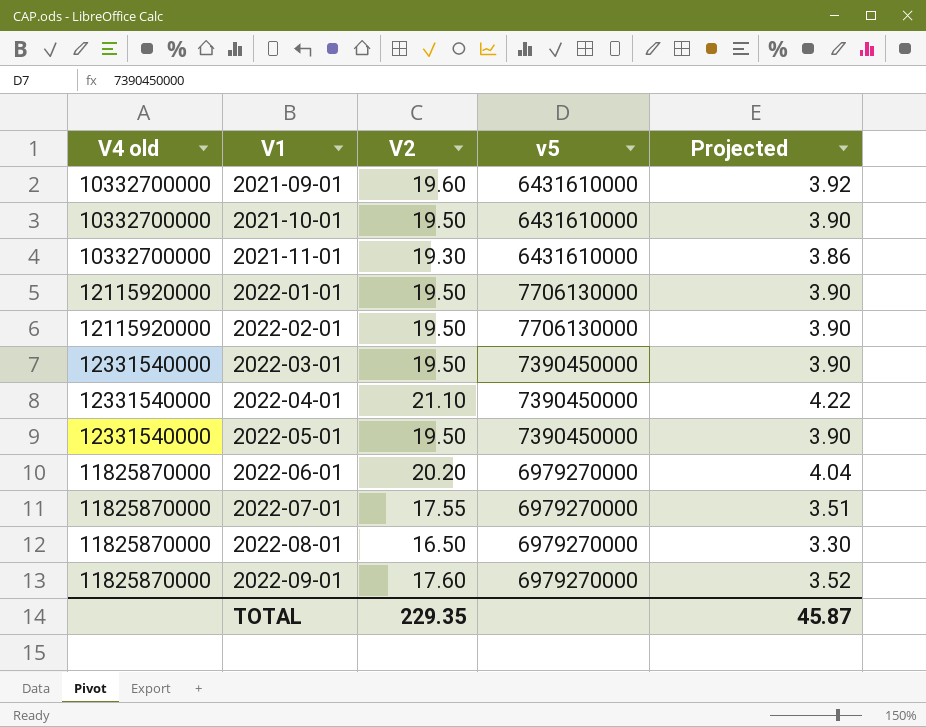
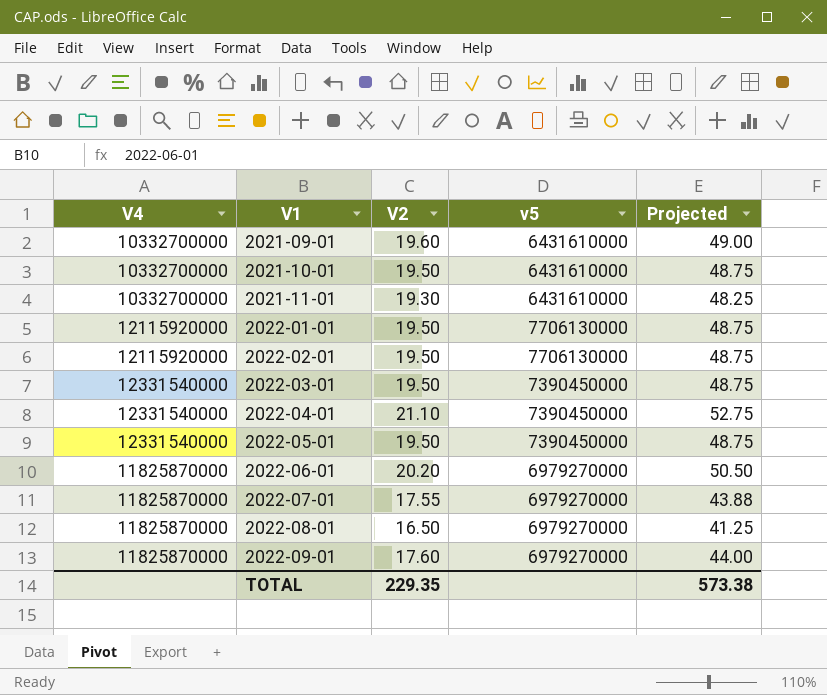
column name: V4 old -> V4
column Projected | formula: [V2] * 0.2 -> [V2] * 2.5
TOTAL | Projected: 45.87 -> 573.38

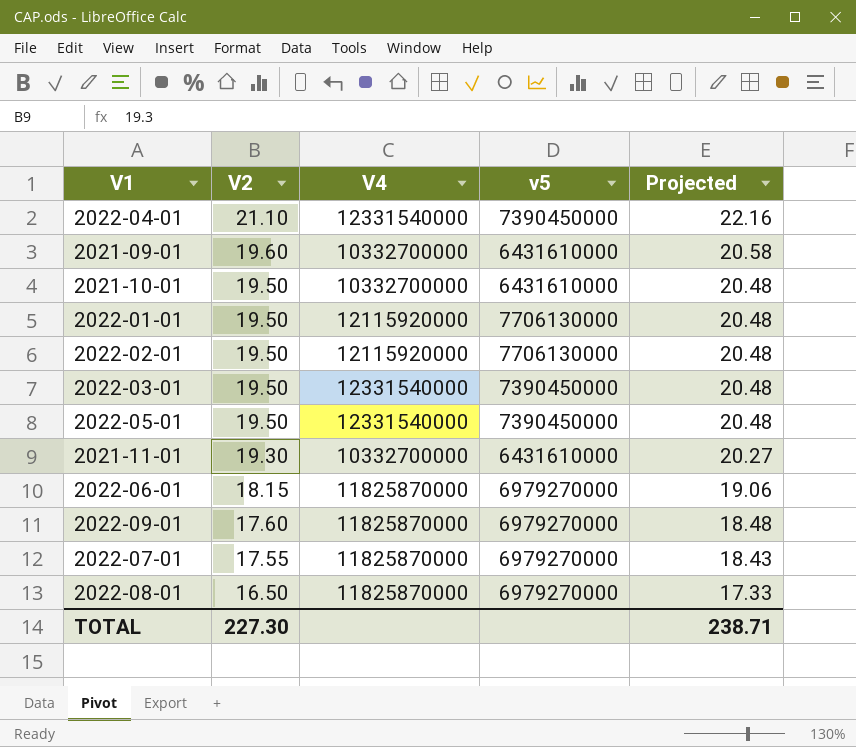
row order: V1 ascending -> V2 descending
column V4 | position: 1 -> 3
column Projected | formula: [V2] * 2.5 -> [V2] * 1.05
2022-06-01 | V2: 20.20 -> 18.15
TOTAL | V2: 229.35 -> 227.30
TOTAL | Projected: 573.38 -> 238.71

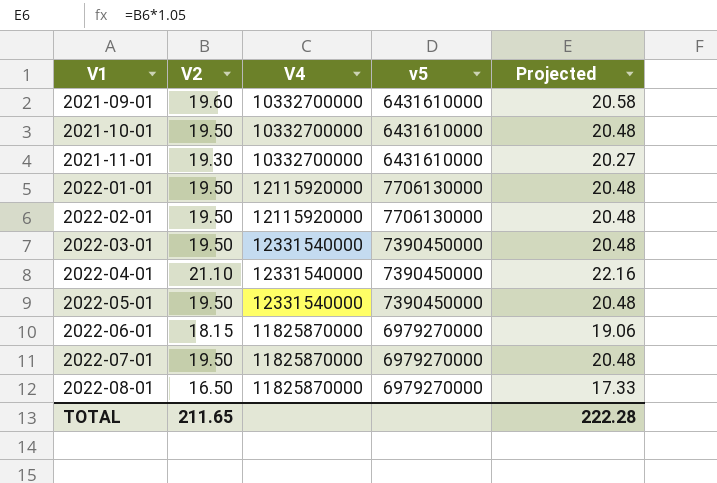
row order: V2 descending -> V1 ascending
row 2022-09-01: 17.60 | 11825870000 | 6979270000 | 18.48 -> none
2022-07-01 | V2: 17.55 -> 19.50
2022-07-01 | Projected: 18.43 -> 20.48
TOTAL | V2: 227.30 -> 211.65
TOTAL | Projected: 238.71 -> 222.28

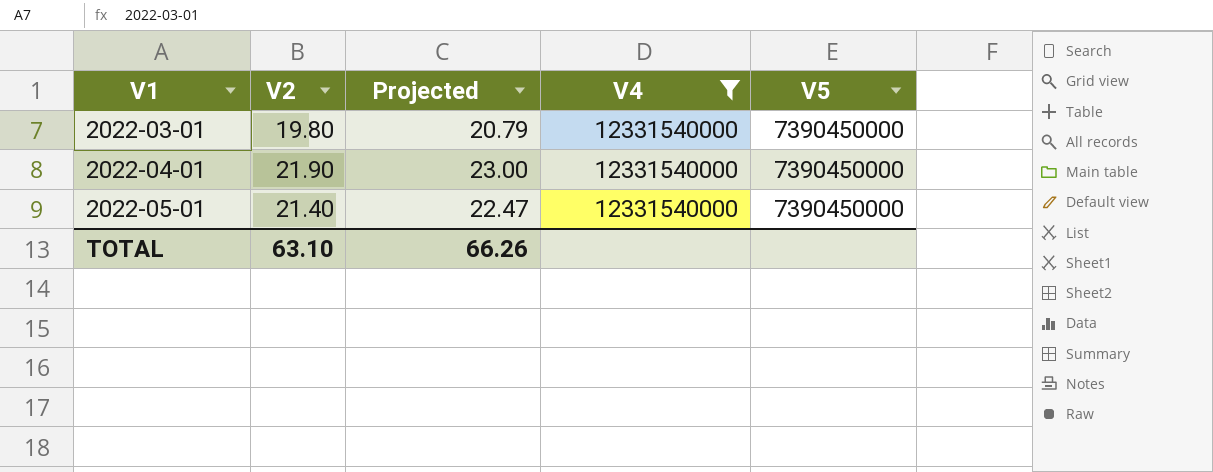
filter: none -> V4 = 12331540000
column Projected | position: 5 -> 3
column name: v5 -> V5
2022-03-01 | V2: 19.50 -> 19.80
2022-03-01 | Projected: 20.48 -> 20.79
2022-04-01 | V2: 21.10 -> 21.90
2022-04-01 | Projected: 22.16 -> 23.00
2022-05-01 | V2: 19.50 -> 21.40
2022-05-01 | Projected: 20.48 -> 22.47
TOTAL | V2: 211.65 -> 63.10
TOTAL | Projected: 222.28 -> 66.26

